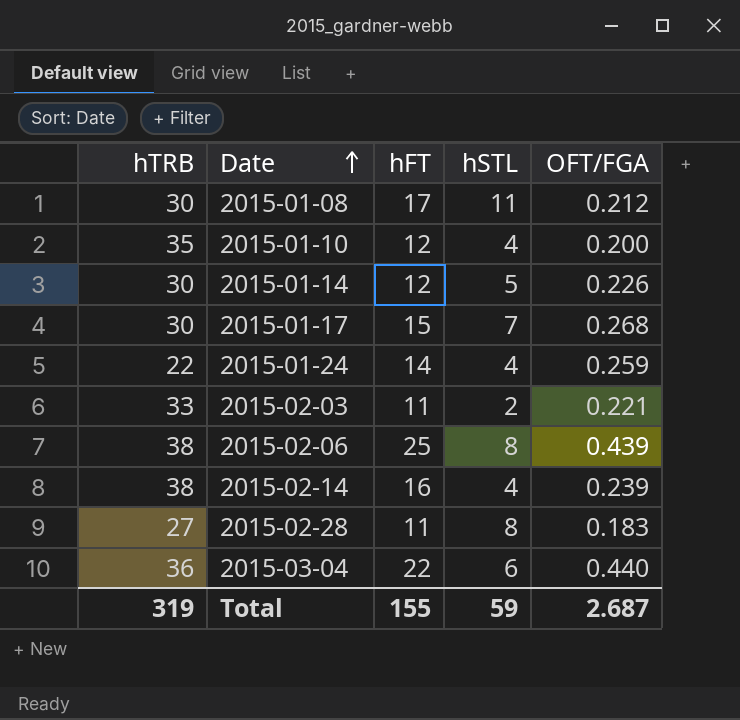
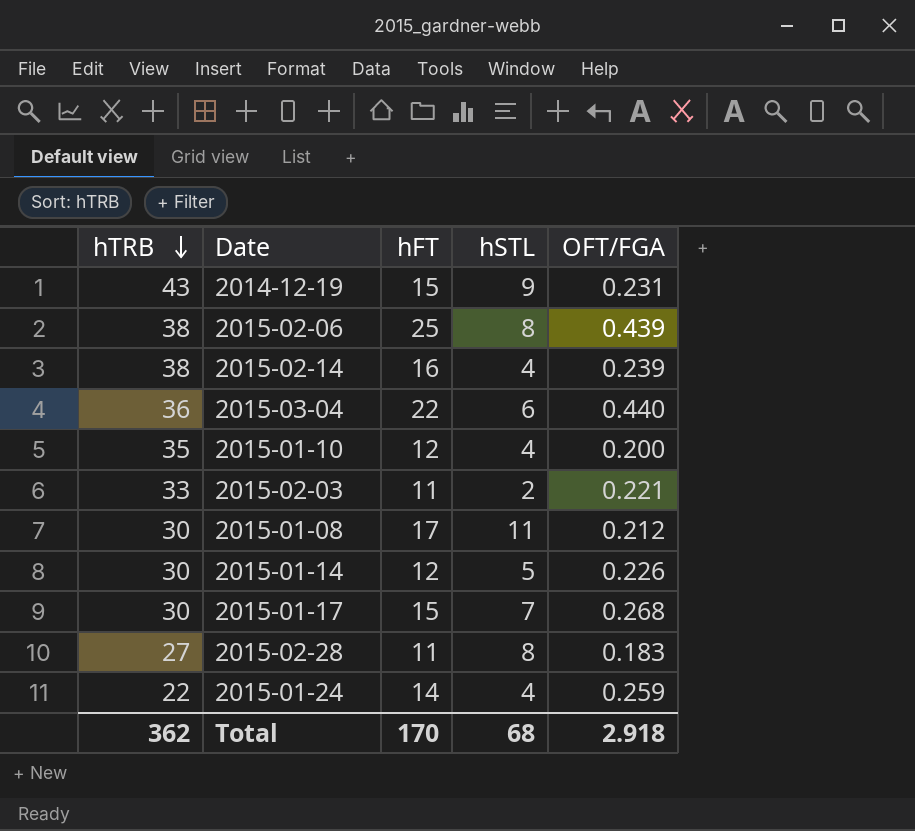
row order: Date ascending -> hTRB descending
row 2014-12-19: none -> 43 | 15 | 9 | 0.231
Total | hTRB: 319 -> 362
Total | hFT: 155 -> 170
Total | hSTL: 59 -> 68
Total | OFT/FGA: 2.687 -> 2.918

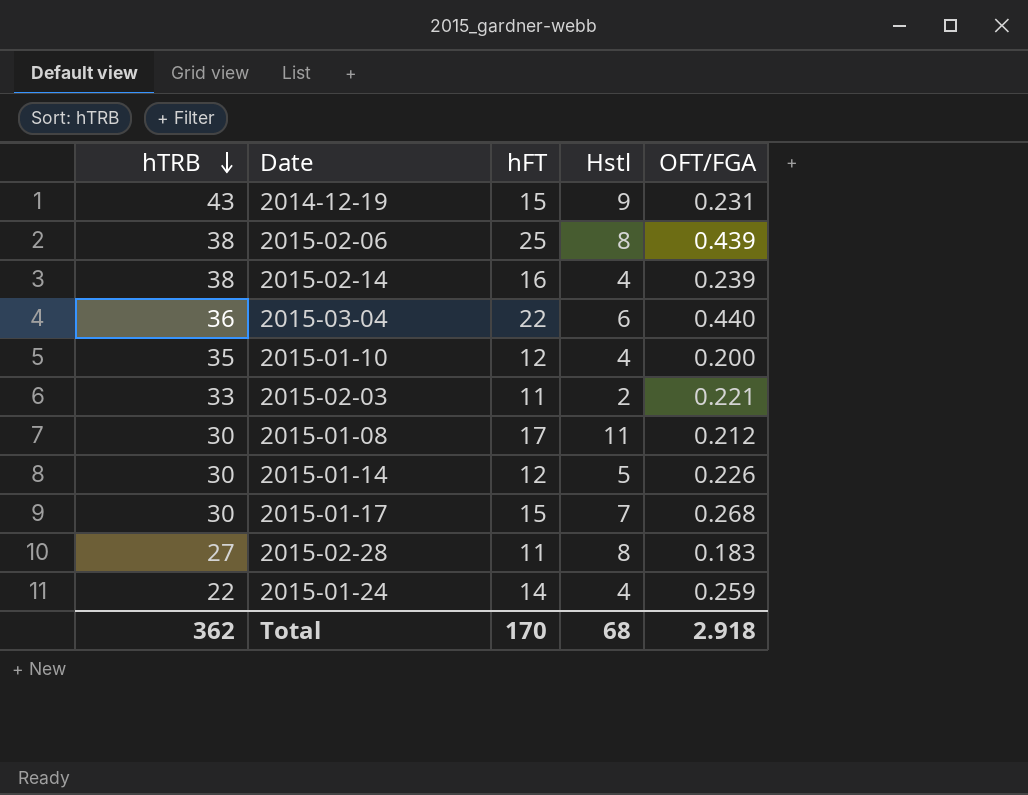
column name: hSTL -> Hstl

